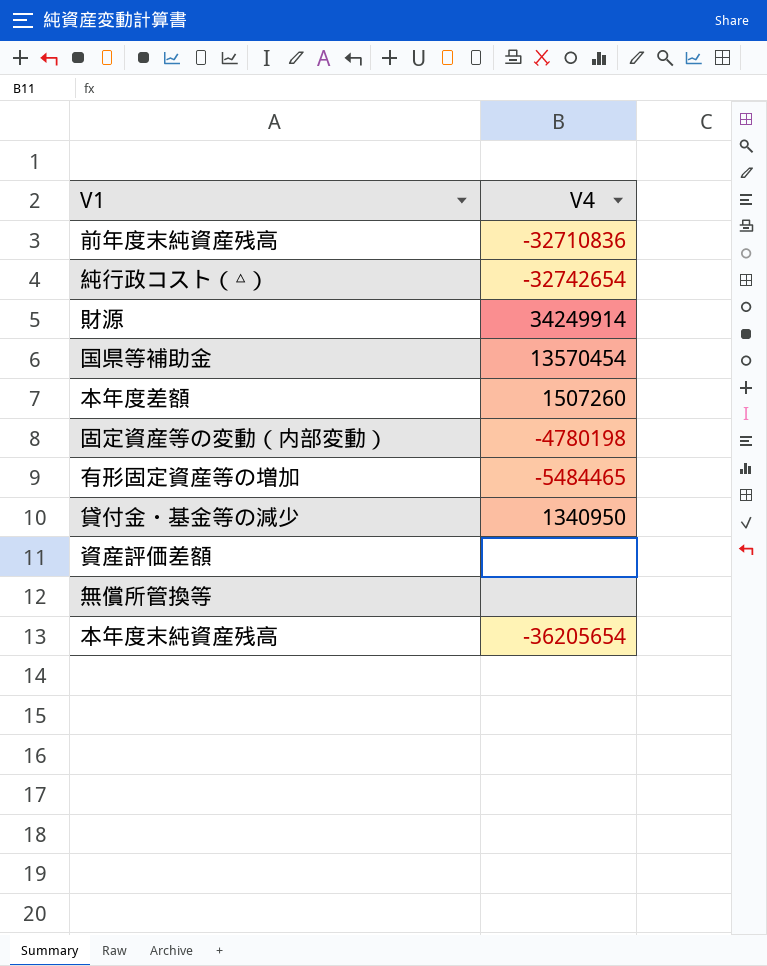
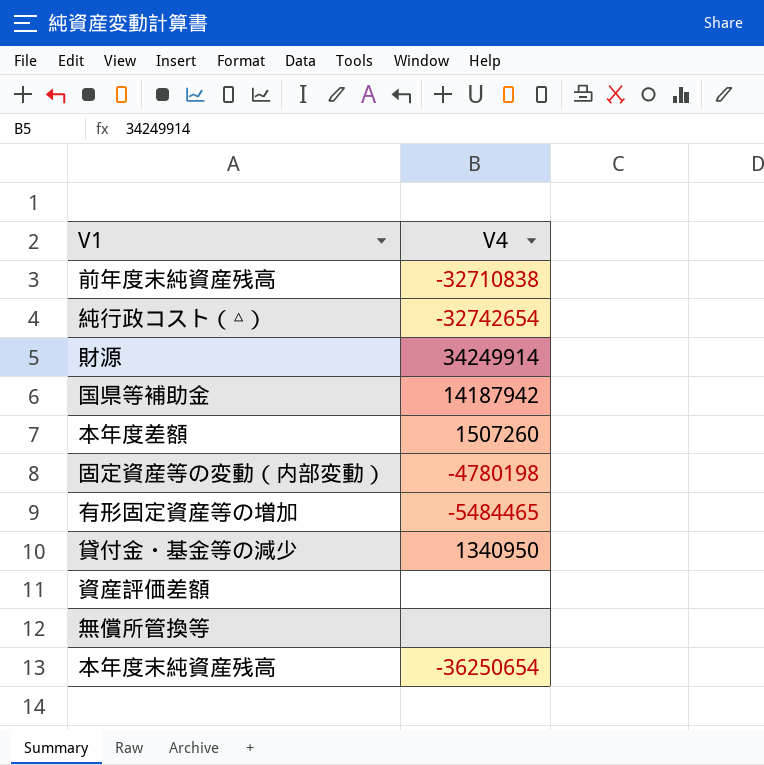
前年度末純資産残高 | V4: -32710836 -> -32710838
国県等補助金 | V4: 13570454 -> 14187942
本年度末純資産残高 | V4: -36205654 -> -36250654

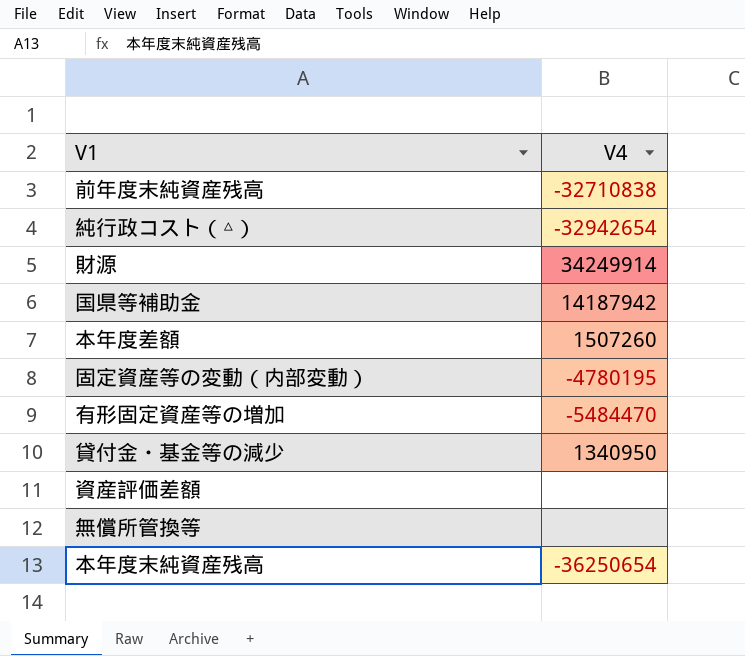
純行政コスト（△） | V4: -32742654 -> -32942654
固定資産等の変動（内部変動） | V4: -4780198 -> -4780195
有形固定資産等の増加 | V4: -5484465 -> -5484470

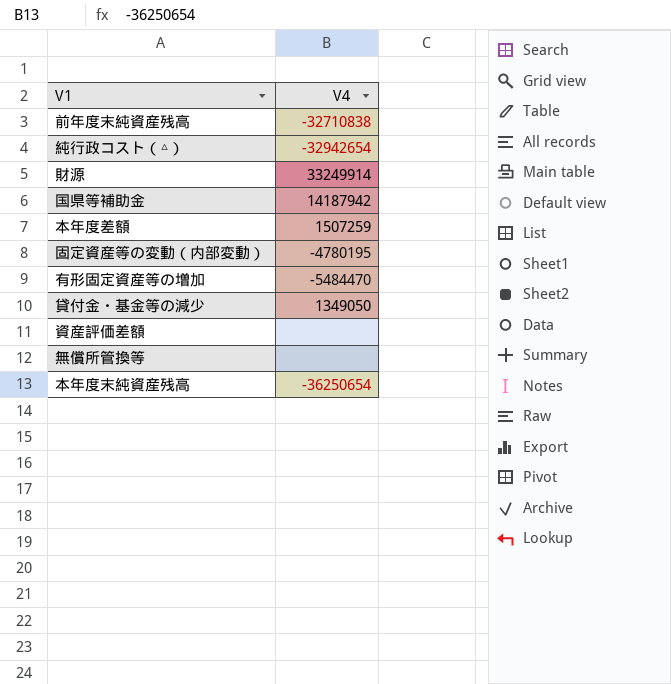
財源 | V4: 34249914 -> 33249914
本年度差額 | V4: 1507260 -> 1507259
貸付金・基金等の減少 | V4: 1340950 -> 1349050

